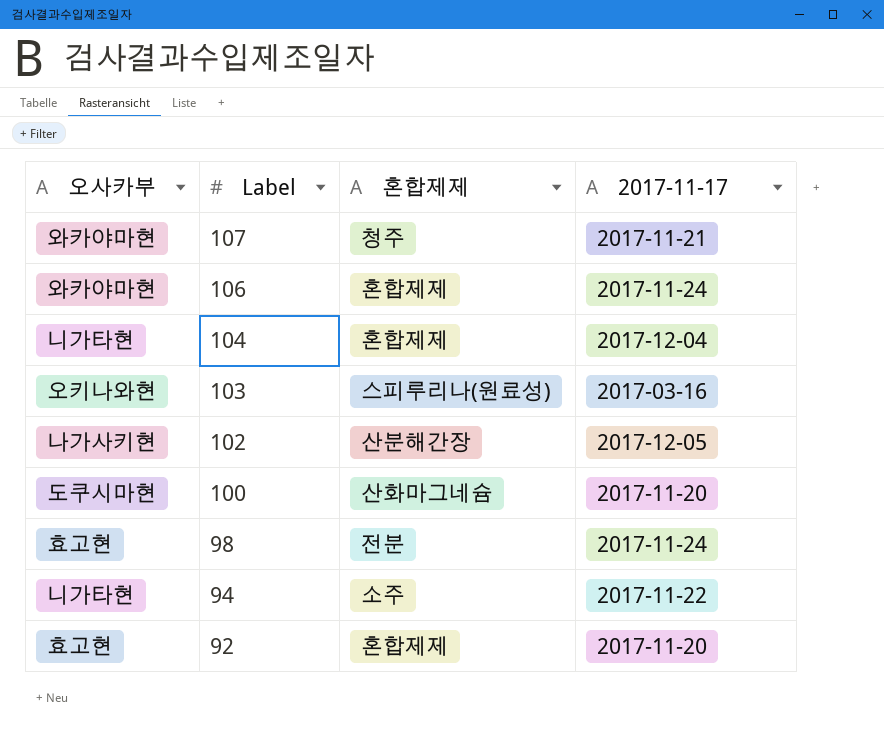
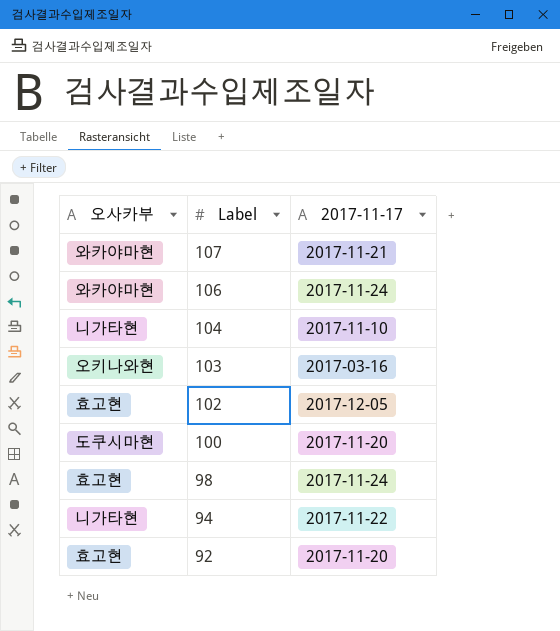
column 혼합제제 | position: 3 -> none
104 | 2017-11-17: 2017-12-04 -> 2017-11-10
102 | 오사카부: 나가사키현 -> 효고현

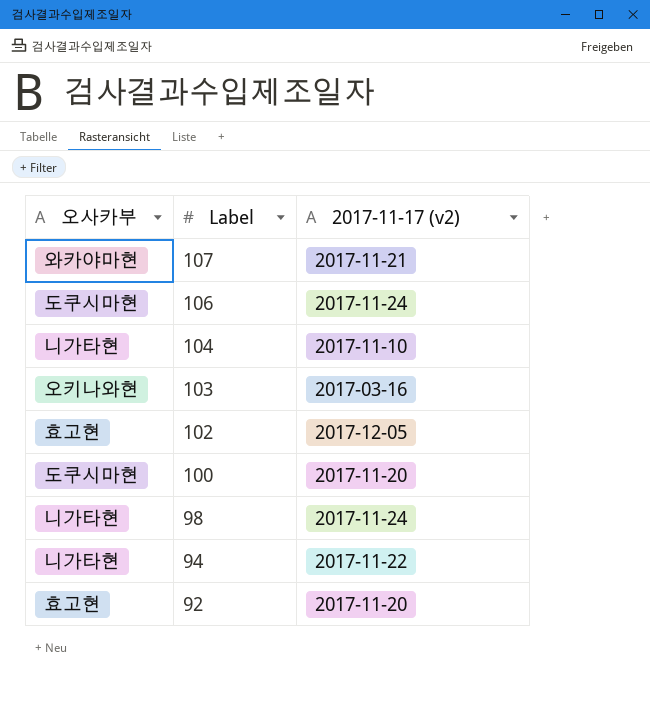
column name: 2017-11-17 -> 2017-11-17 (v2)
106 | 오사카부: 와카야마현 -> 도쿠시마현
98 | 오사카부: 효고현 -> 니가타현

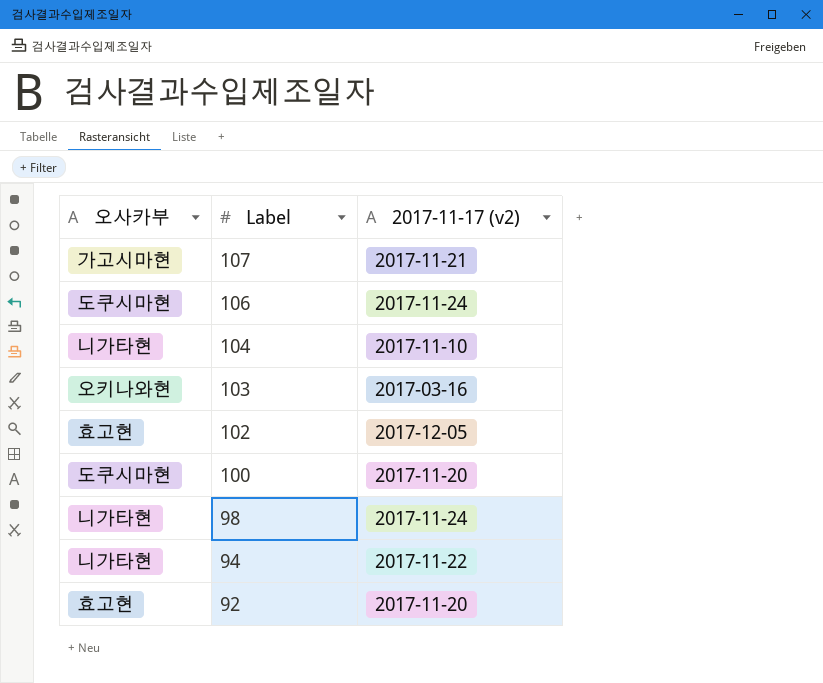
107 | 오사카부: 와카야마현 -> 가고시마현

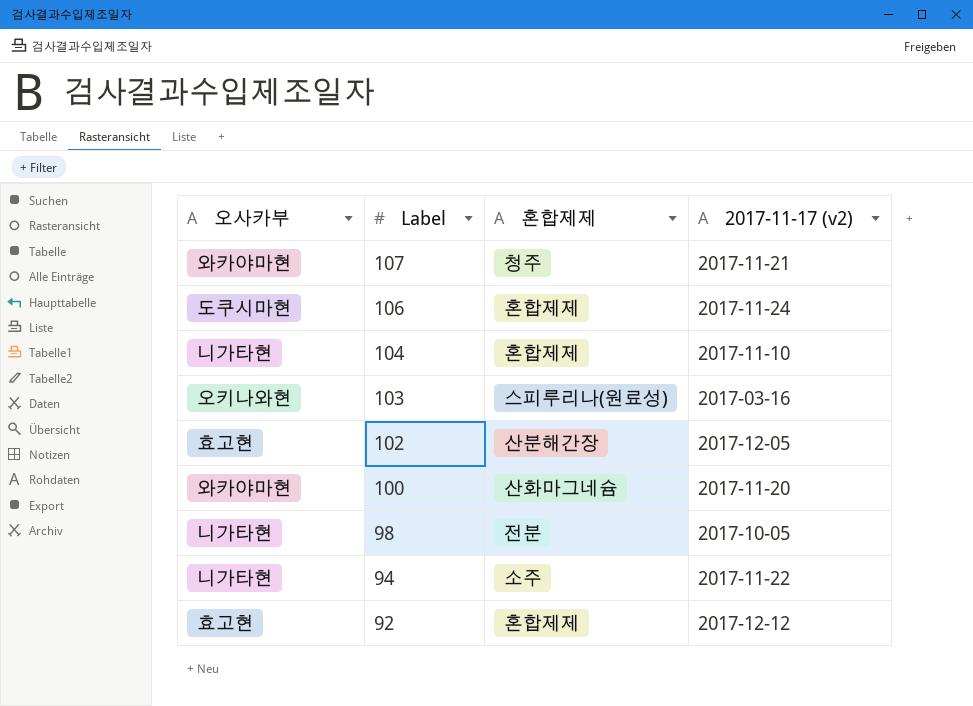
column 혼합제제 | position: none -> 3
107 | 오사카부: 가고시마현 -> 와카야마현
100 | 오사카부: 도쿠시마현 -> 와카야마현
98 | 2017-11-17 (v2): 2017-11-24 -> 2017-10-05
92 | 2017-11-17 (v2): 2017-11-20 -> 2017-12-12

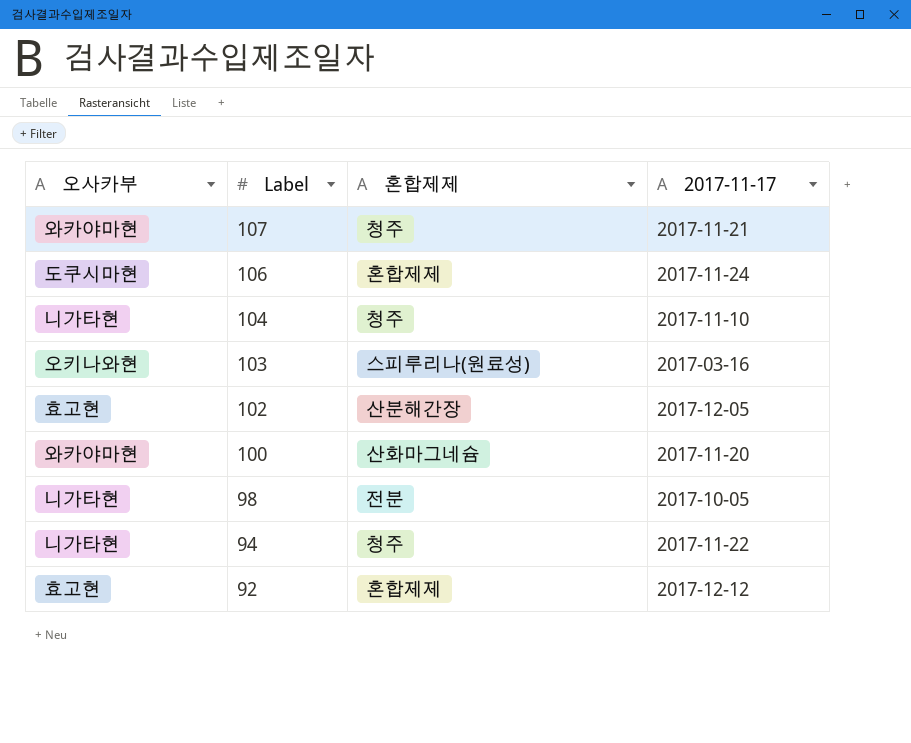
column name: 2017-11-17 (v2) -> 2017-11-17
104 | 혼합제제: 혼합제제 -> 청주
94 | 혼합제제: 소주 -> 청주

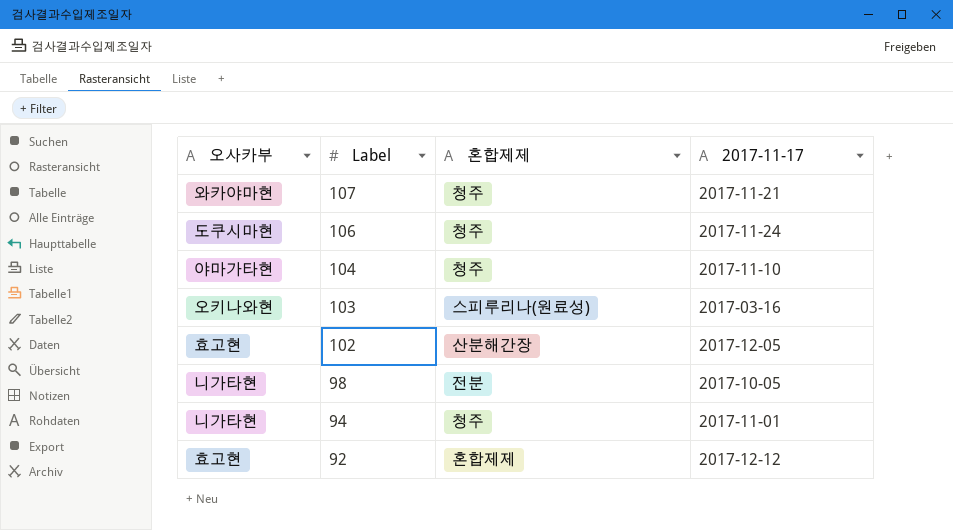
row 100: 와카야마현 | 산화마그네슘 | 2017-11-20 -> none
106 | 혼합제제: 혼합제제 -> 청주
104 | 오사카부: 니가타현 -> 야마가타현
94 | 2017-11-17: 2017-11-22 -> 2017-11-01

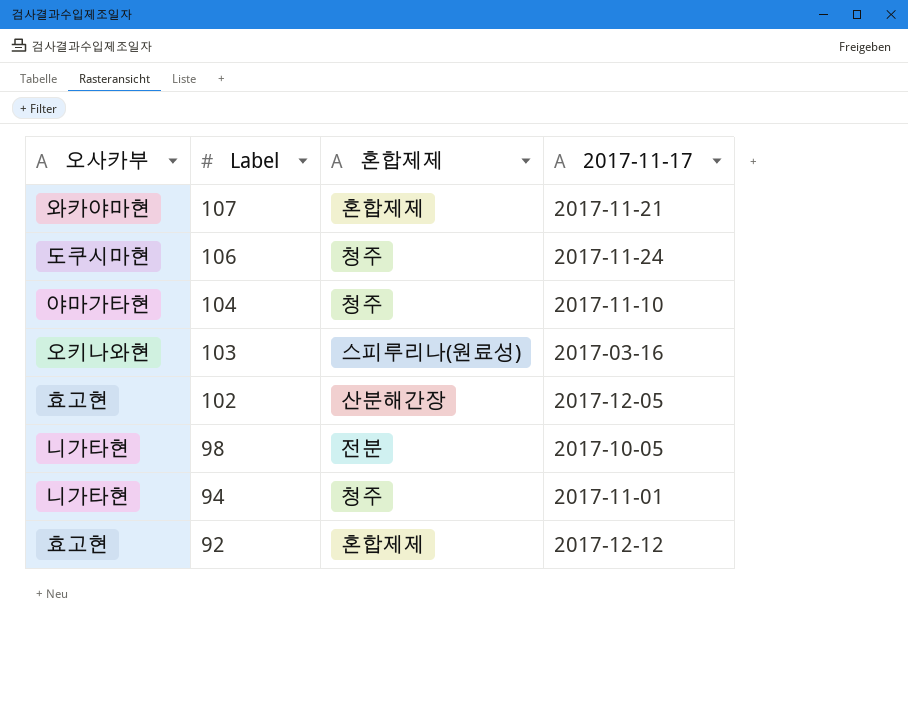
107 | 혼합제제: 청주 -> 혼합제제

